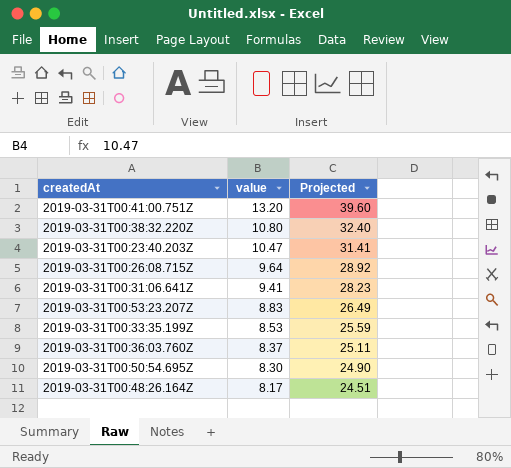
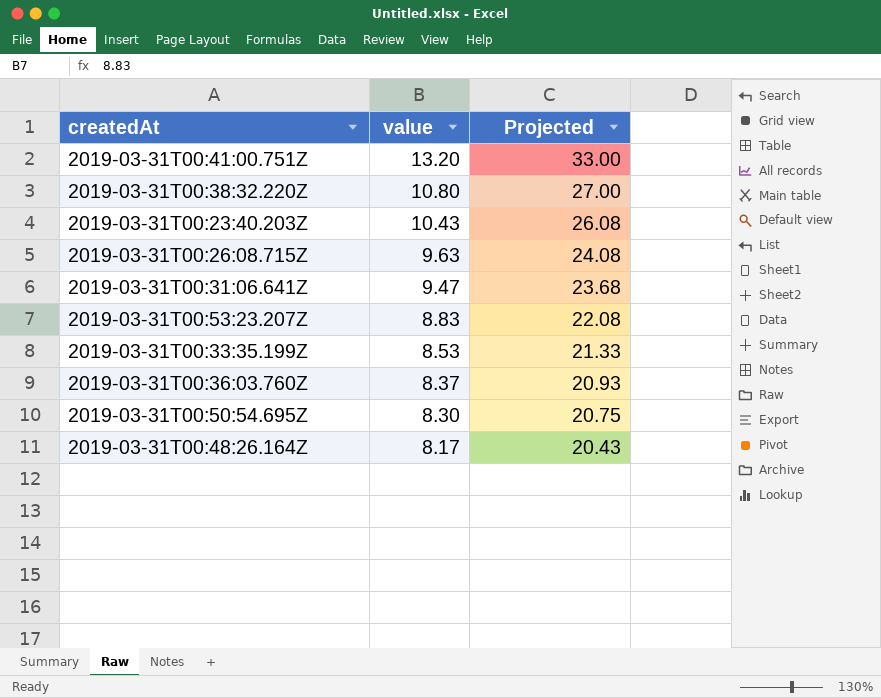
column Projected | formula: [value] * 3 -> [value] * 2.5
2019-03-31T00:23:40.203Z | value: 10.47 -> 10.43
2019-03-31T00:26:08.715Z | value: 9.64 -> 9.63
2019-03-31T00:31:06.641Z | value: 9.41 -> 9.47

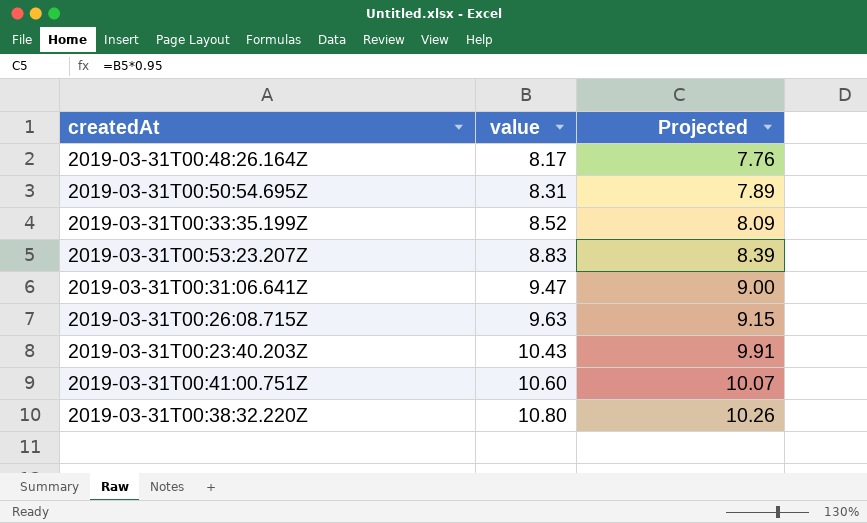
row order: value descending -> value ascending
column Projected | formula: [value] * 2.5 -> [value] * 0.95
row 2019-03-31T00:36:03.760Z: 8.37 | 20.93 -> none
2019-03-31T00:50:54.695Z | value: 8.30 -> 8.31
2019-03-31T00:33:35.199Z | value: 8.53 -> 8.52
2019-03-31T00:41:00.751Z | value: 13.20 -> 10.60

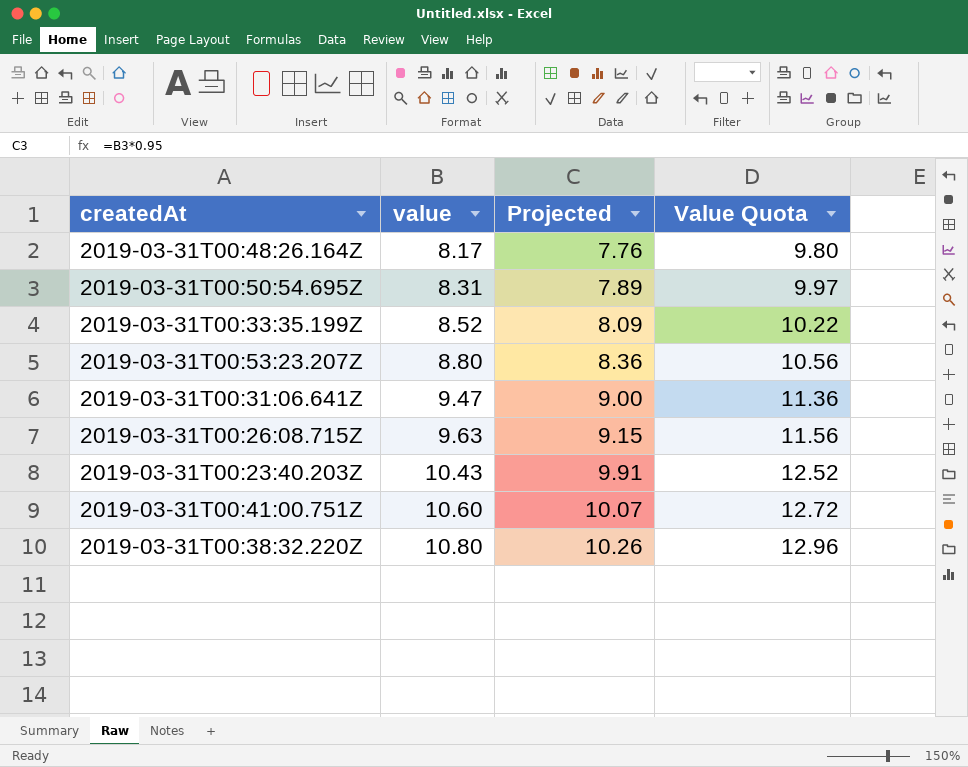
column Value Quota | formula: none -> [value] * 1.2
2019-03-31T00:53:23.207Z | value: 8.83 -> 8.80
2019-03-31T00:53:23.207Z | Projected: 8.39 -> 8.36

